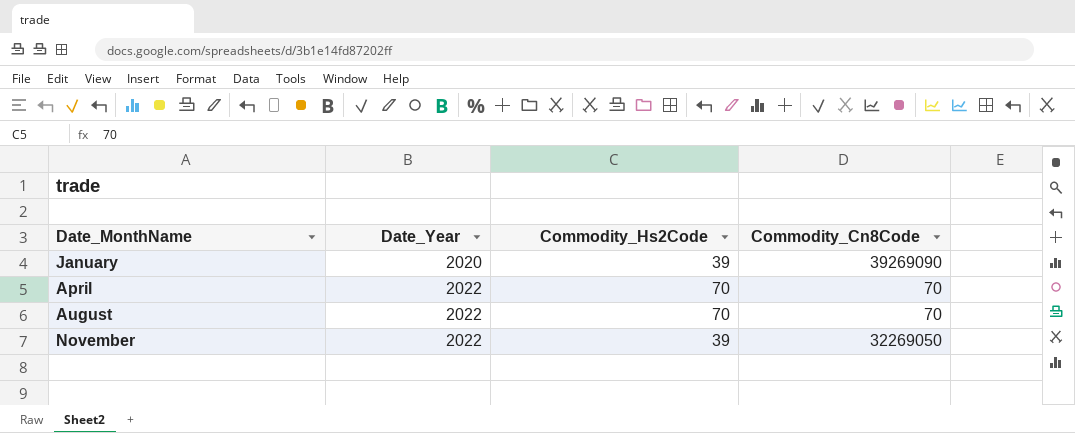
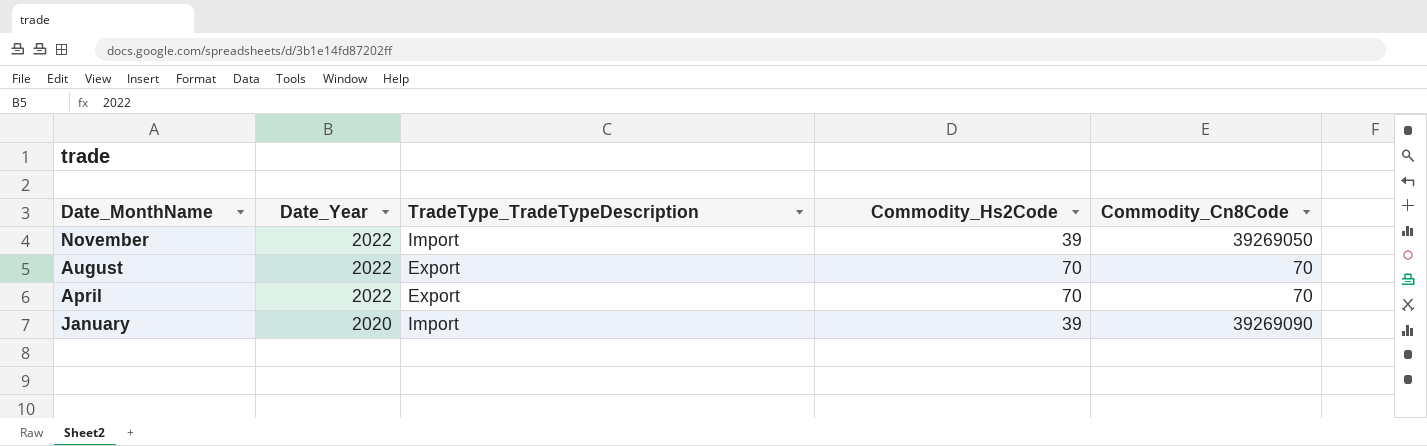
row order: Date_MonthName ascending -> Date_MonthName descending
column TradeType_TradeTypeDescription | position: none -> 3
November | Commodity_Cn8Code: 32269050 -> 39269050

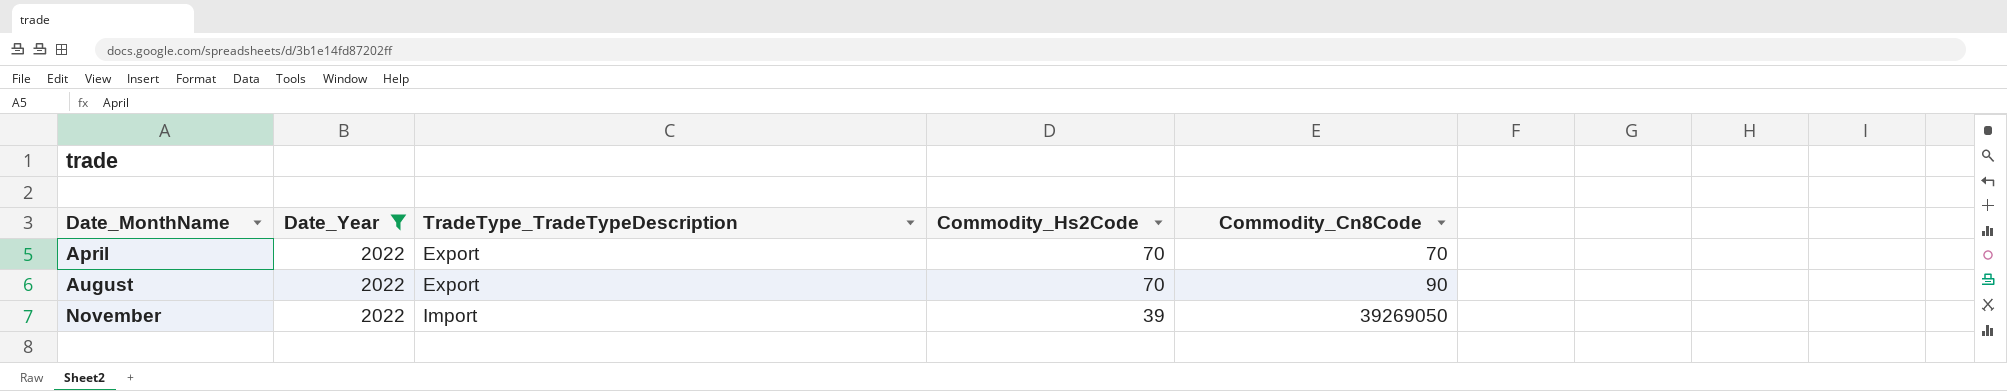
filter: none -> Date_Year = 2022
row order: Date_MonthName descending -> Date_MonthName ascending
August | Commodity_Cn8Code: 70 -> 90

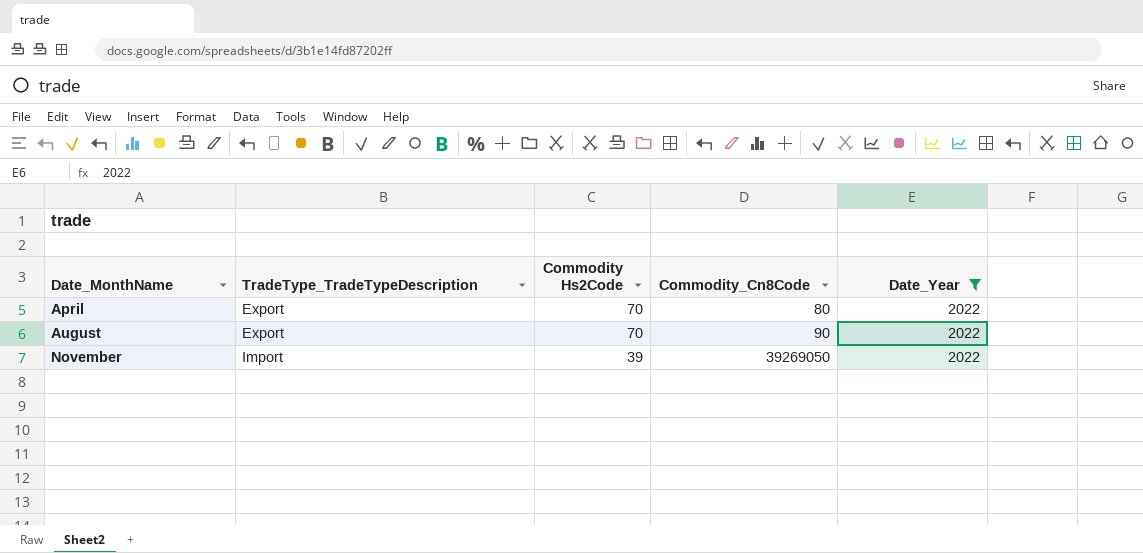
column name: Commodity_Hs2Code -> Commodity Hs2Code
column Date_Year | position: 2 -> 5
April | Commodity_Cn8Code: 70 -> 80

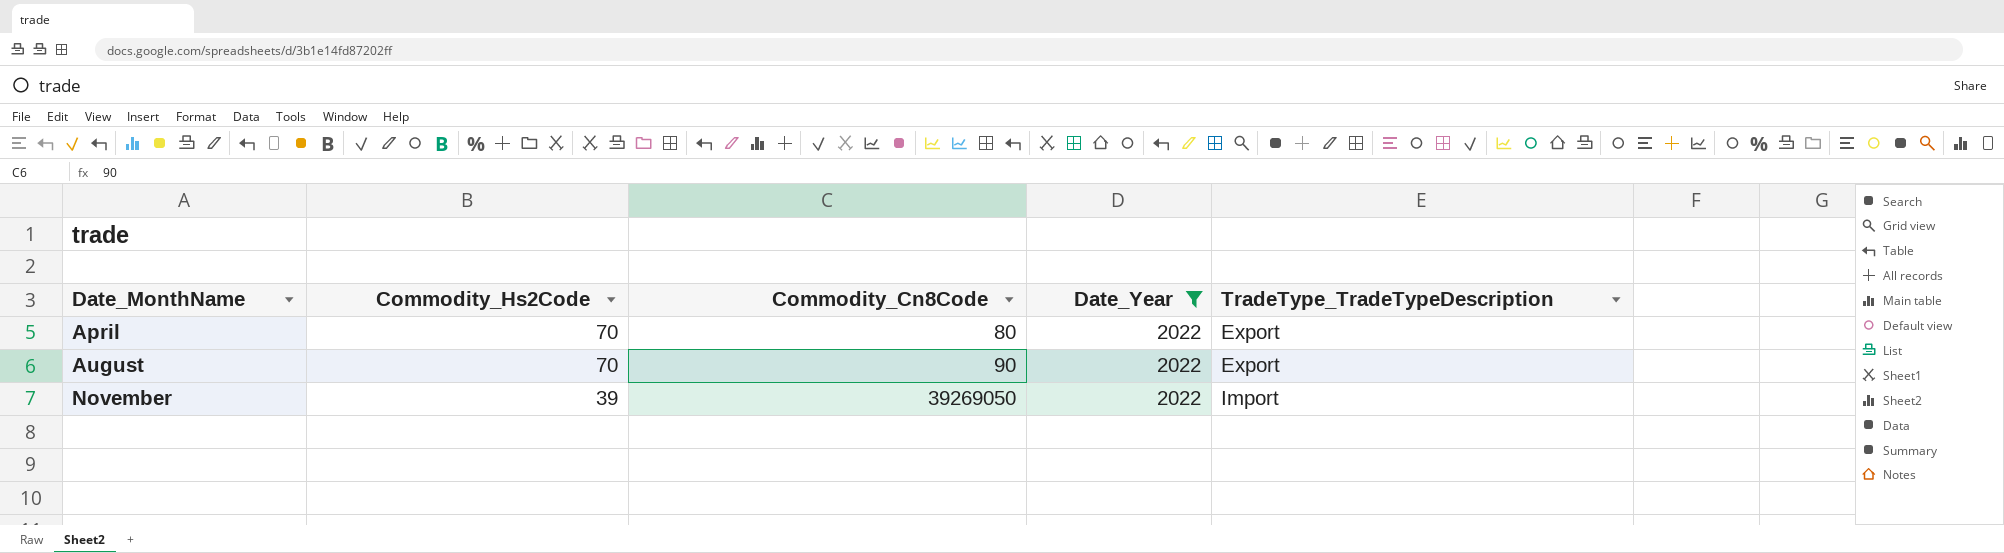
column name: Commodity Hs2Code -> Commodity_Hs2Code
column TradeType_TradeTypeDescription | position: 2 -> 5

